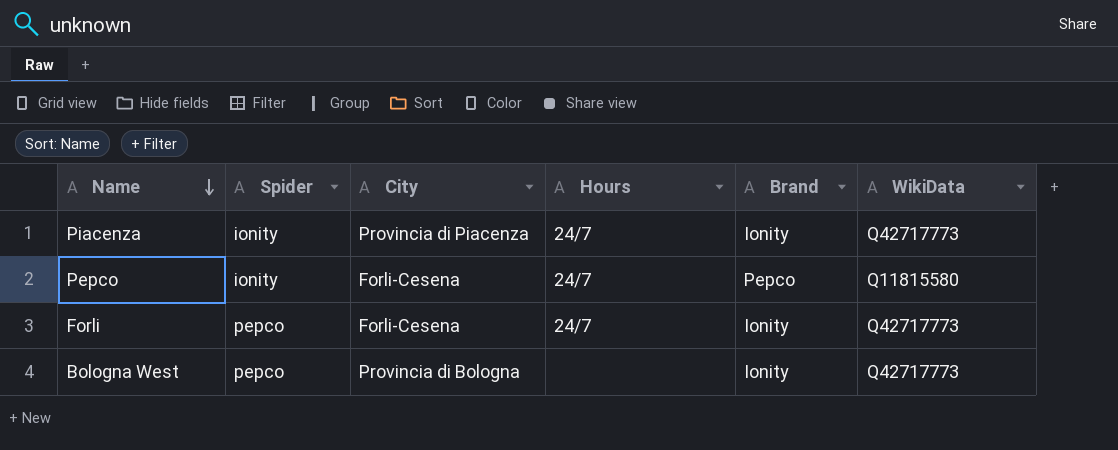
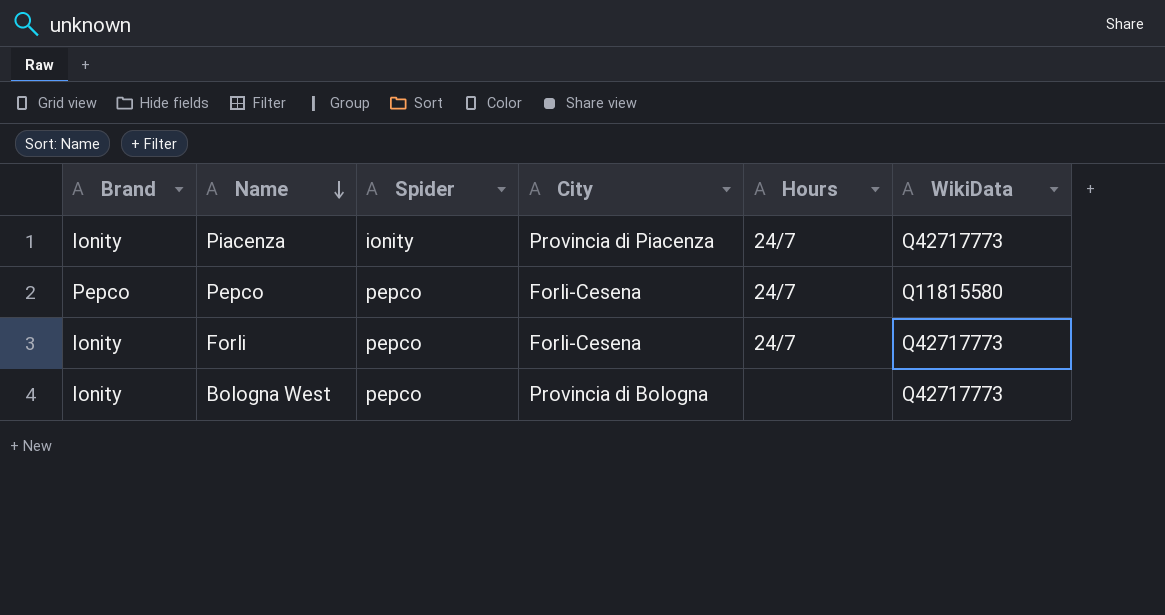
column Brand | position: 5 -> 1
Pepco | Spider: ionity -> pepco

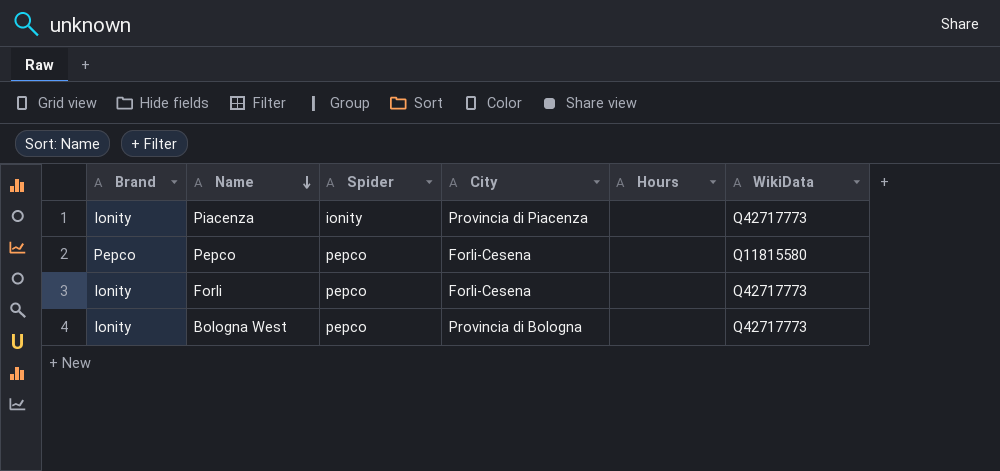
Piacenza | Hours: 24/7 -> none
Pepco | Hours: 24/7 -> none
Forli | Hours: 24/7 -> none

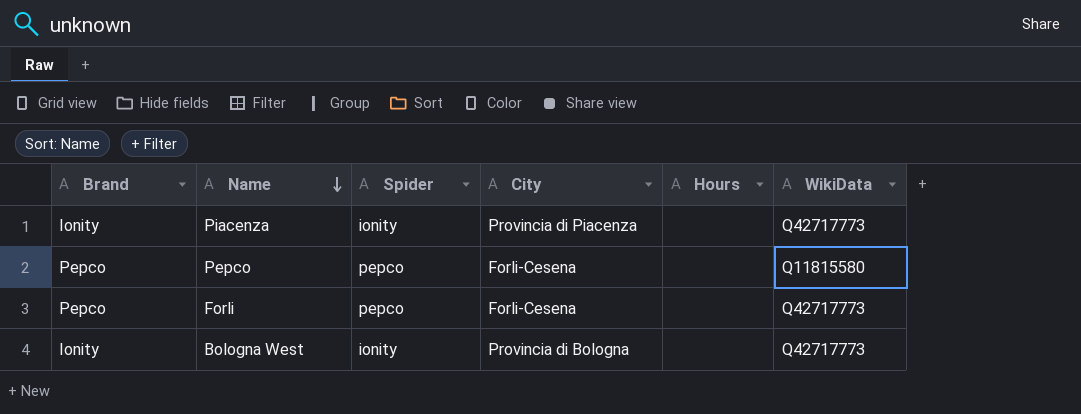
Forli | Brand: Ionity -> Pepco
Bologna West | Spider: pepco -> ionity

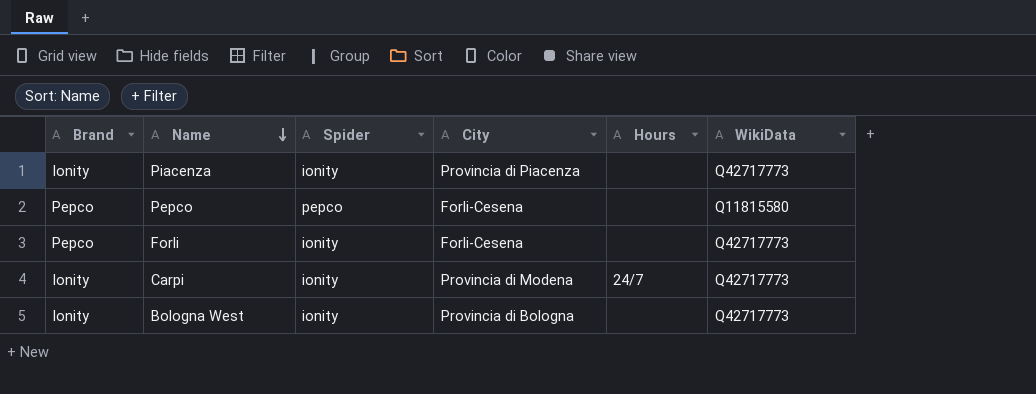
Forli | Spider: pepco -> ionity
row Carpi: none -> Ionity | ionity | Provincia di Modena | 24/7 | Q42717773

